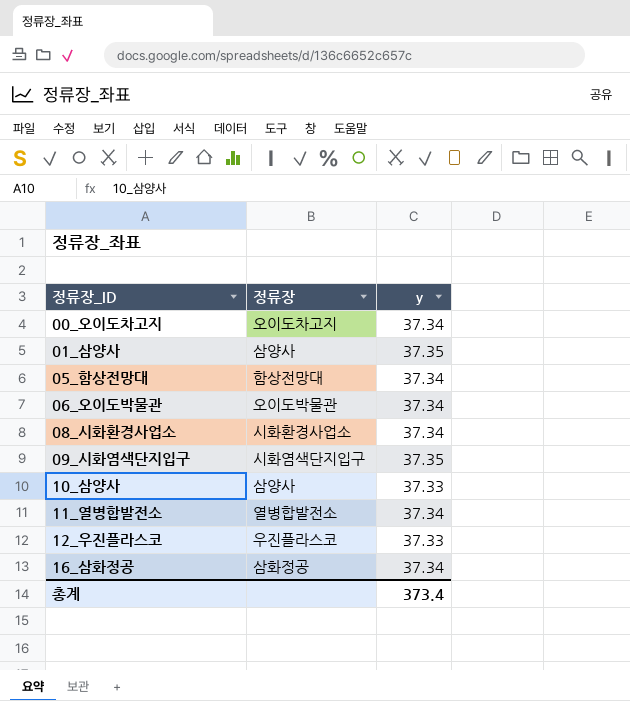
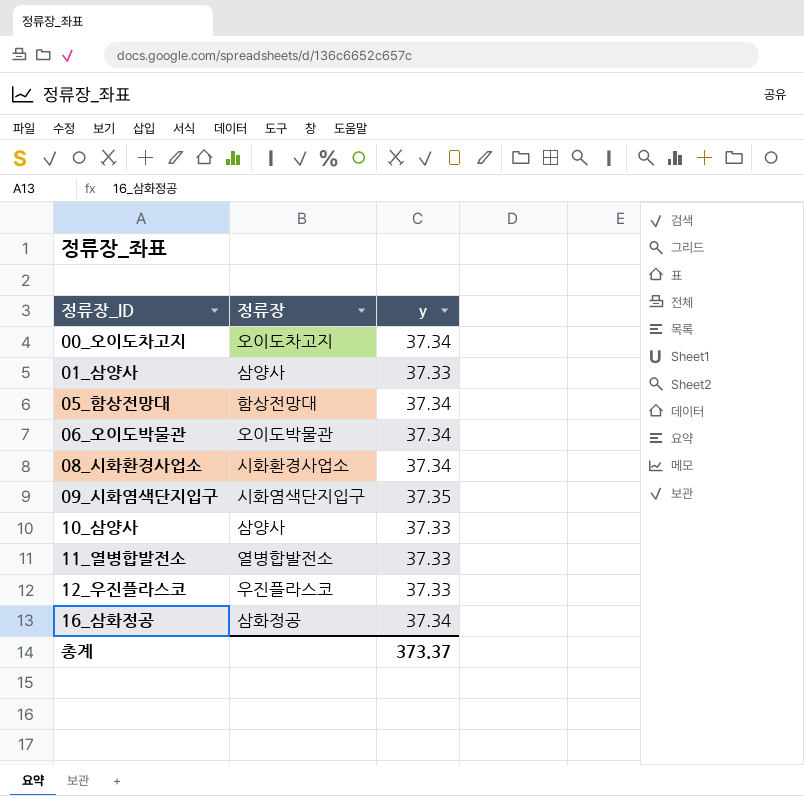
01_삼양사 | y: 37.35 -> 37.33
11_열병합발전소 | y: 37.34 -> 37.33
총계 | y: 373.4 -> 373.37

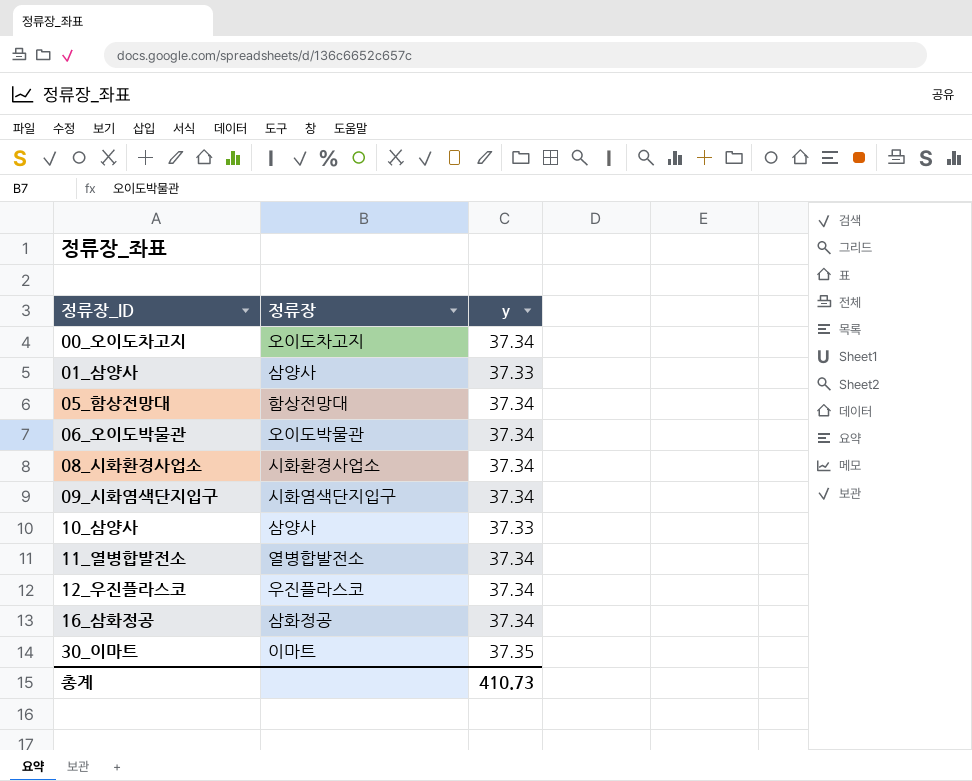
09_시화염색단지입구 | y: 37.35 -> 37.34
11_열병합발전소 | y: 37.33 -> 37.34
12_우진플라스코 | y: 37.33 -> 37.34
row 30_이마트: none -> 이마트 | 37.35
총계 | y: 373.37 -> 410.73

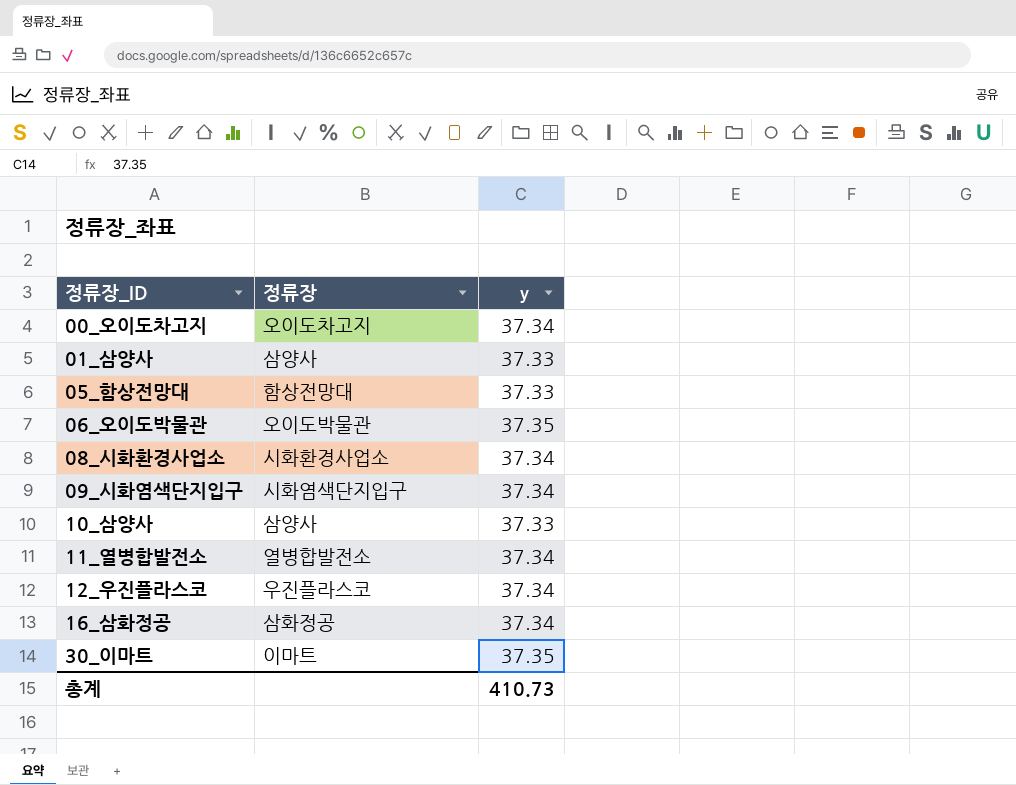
05_함상전망대 | y: 37.34 -> 37.33
06_오이도박물관 | y: 37.34 -> 37.35

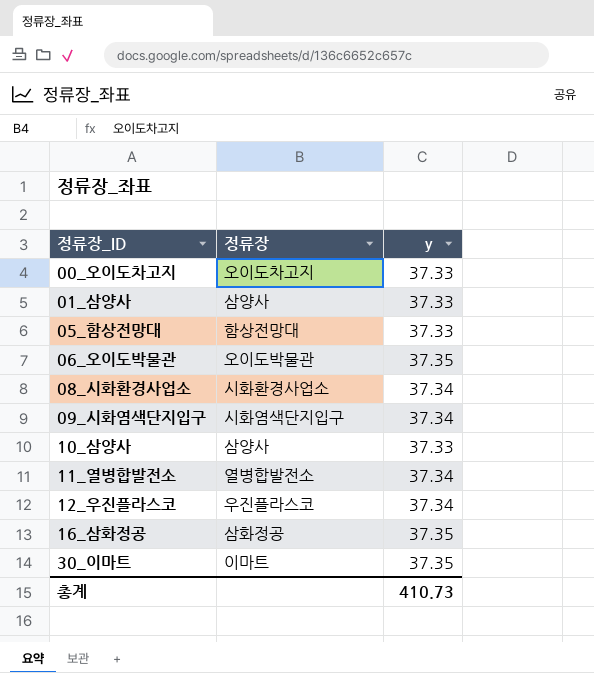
00_오이도차고지 | y: 37.34 -> 37.33
16_삼화정공 | y: 37.34 -> 37.35

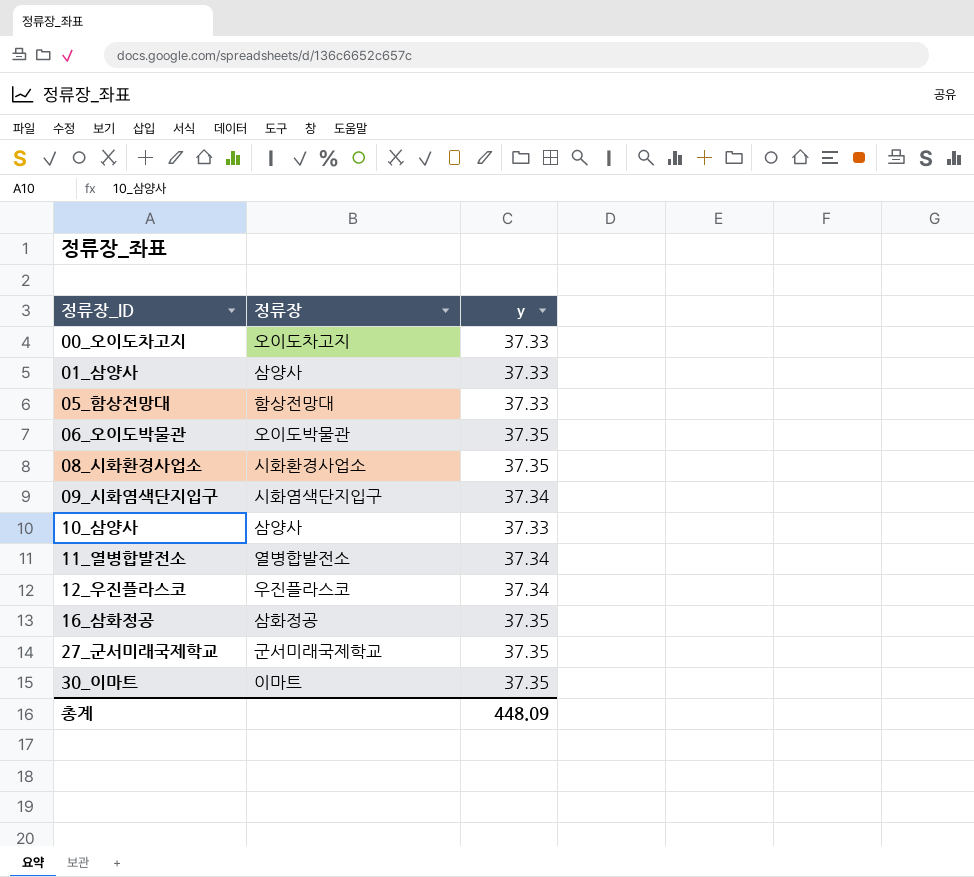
08_시화환경사업소 | y: 37.34 -> 37.35
row 27_군서미래국제학교: none -> 군서미래국제학교 | 37.35
총계 | y: 410.73 -> 448.09

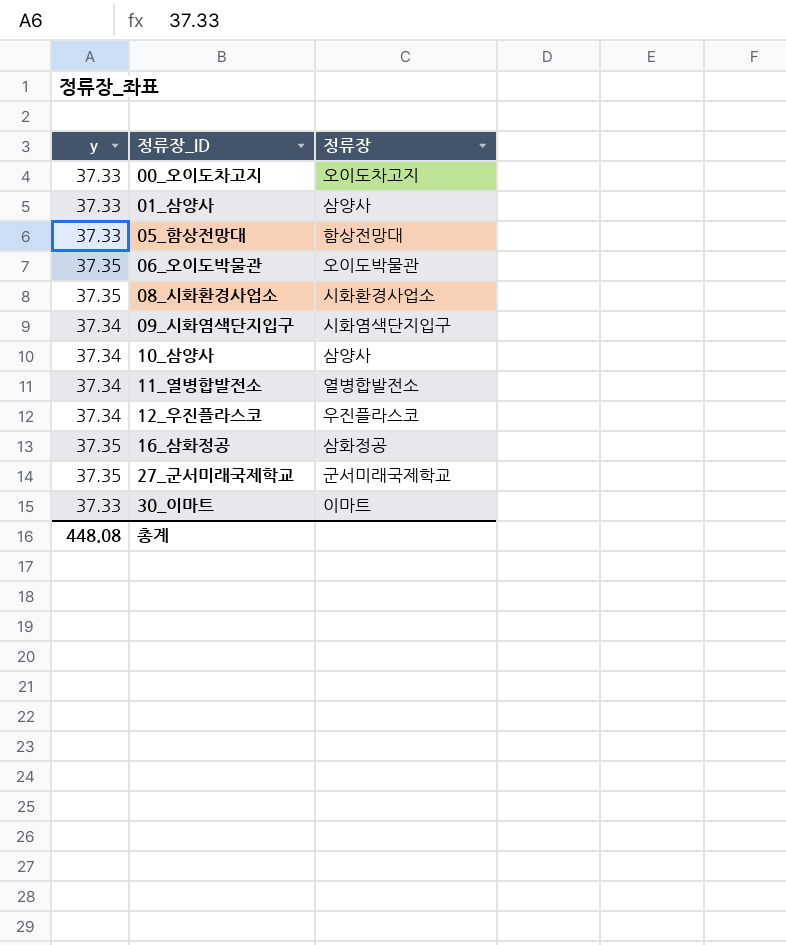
column y | position: 3 -> 1
10_삼양사 | y: 37.33 -> 37.34
30_이마트 | y: 37.35 -> 37.33
총계 | y: 448.09 -> 448.08

